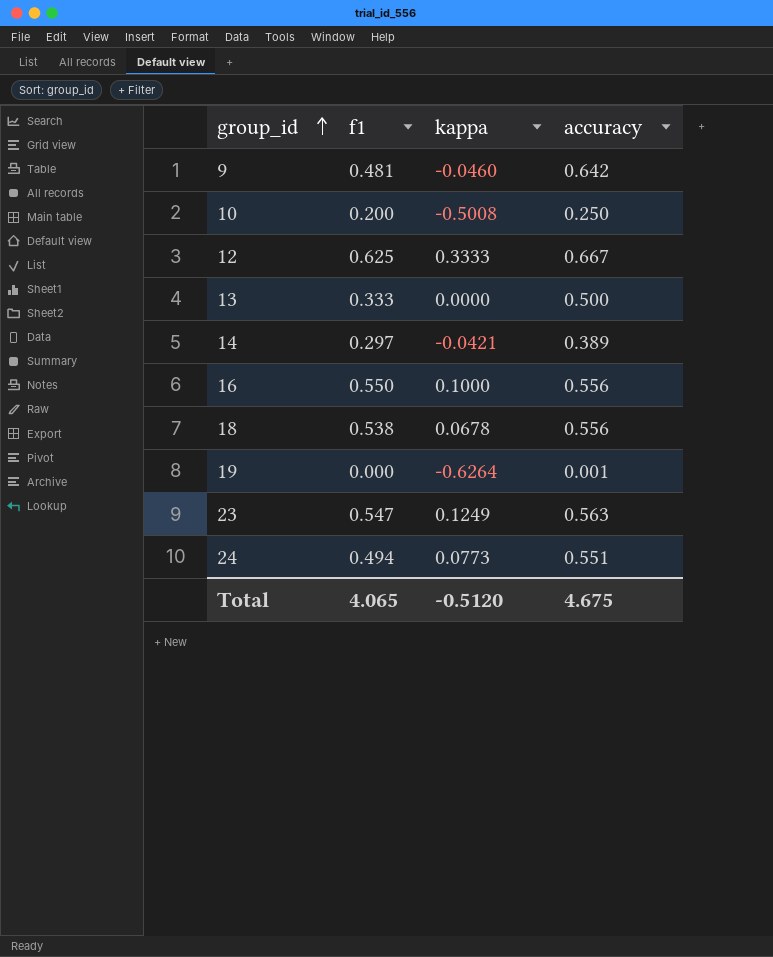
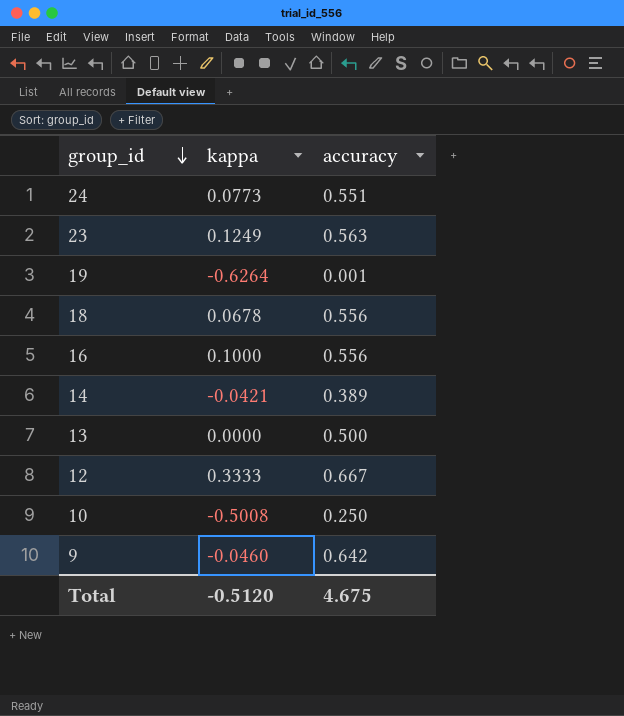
row order: group_id ascending -> group_id descending
column f1 | position: 2 -> none

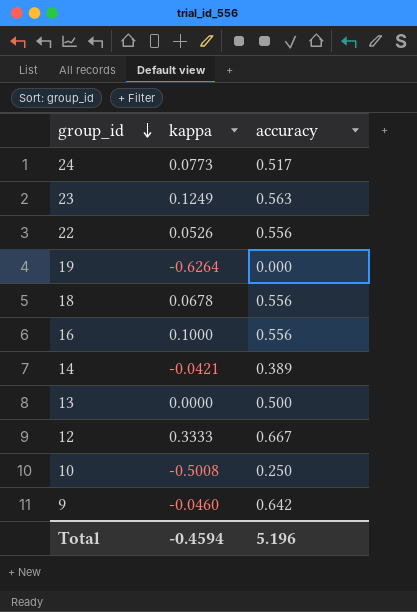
24 | accuracy: 0.551 -> 0.517
row 22: none -> 0.0526 | 0.556
19 | accuracy: 0.001 -> 0.000
Total | kappa: -0.5120 -> -0.4594
Total | accuracy: 4.675 -> 5.196

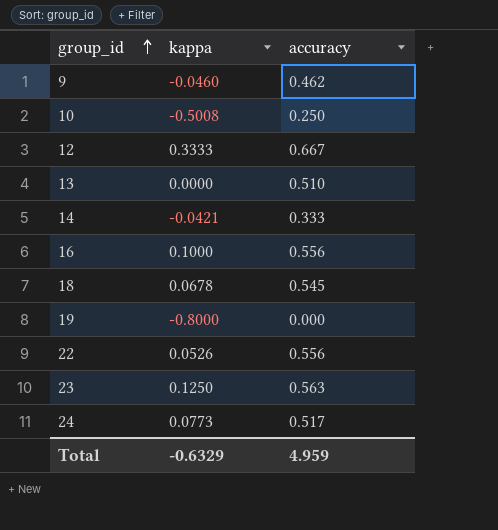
row order: group_id descending -> group_id ascending
9 | accuracy: 0.642 -> 0.462
13 | accuracy: 0.500 -> 0.510
14 | accuracy: 0.389 -> 0.333
18 | accuracy: 0.556 -> 0.545
19 | kappa: -0.6264 -> -0.8000
23 | kappa: 0.1249 -> 0.1250
Total | kappa: -0.4594 -> -0.6329
Total | accuracy: 5.196 -> 4.959

